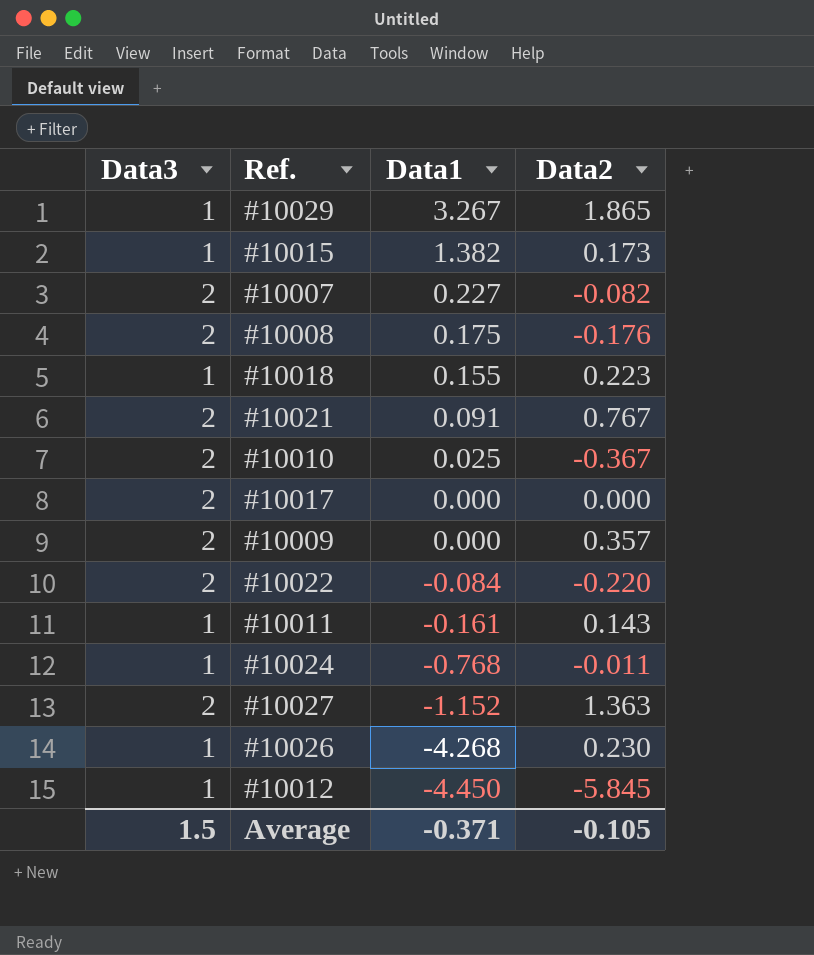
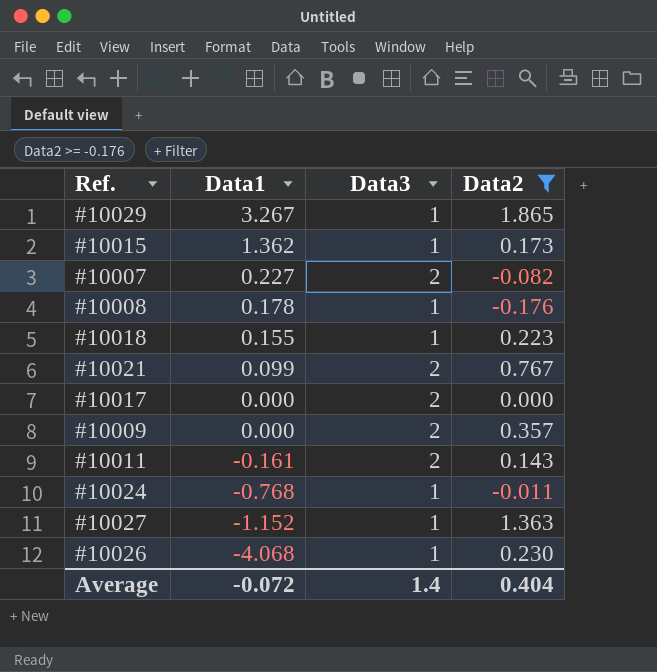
filter: none -> Data2 >= -0.176
column Data3 | position: 1 -> 3
#10015 | Data1: 1.382 -> 1.362
#10008 | Data1: 0.175 -> 0.178
#10008 | Data3: 2 -> 1
#10021 | Data1: 0.091 -> 0.099
#10011 | Data3: 1 -> 2
#10027 | Data3: 2 -> 1
#10026 | Data1: -4.268 -> -4.068
Average | Data1: -0.371 -> -0.072
Average | Data3: 1.5 -> 1.4
Average | Data2: -0.105 -> 0.404

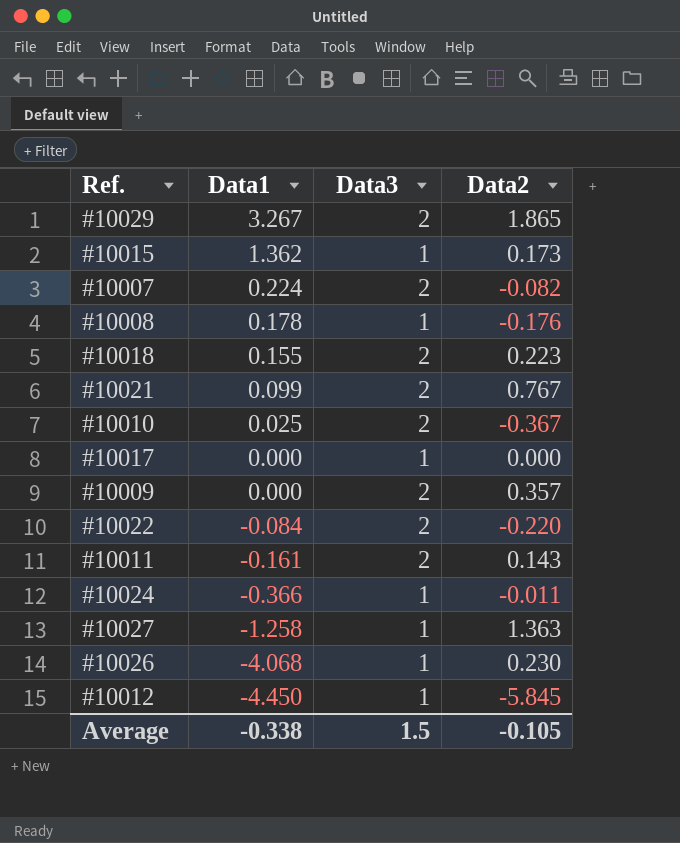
filter: Data2 >= -0.176 -> none
#10029 | Data3: 1 -> 2
#10007 | Data1: 0.227 -> 0.224
#10018 | Data3: 1 -> 2
#10017 | Data3: 2 -> 1
#10024 | Data1: -0.768 -> -0.366
#10027 | Data1: -1.152 -> -1.258
Average | Data1: -0.072 -> -0.338
Average | Data3: 1.4 -> 1.5
Average | Data2: 0.404 -> -0.105

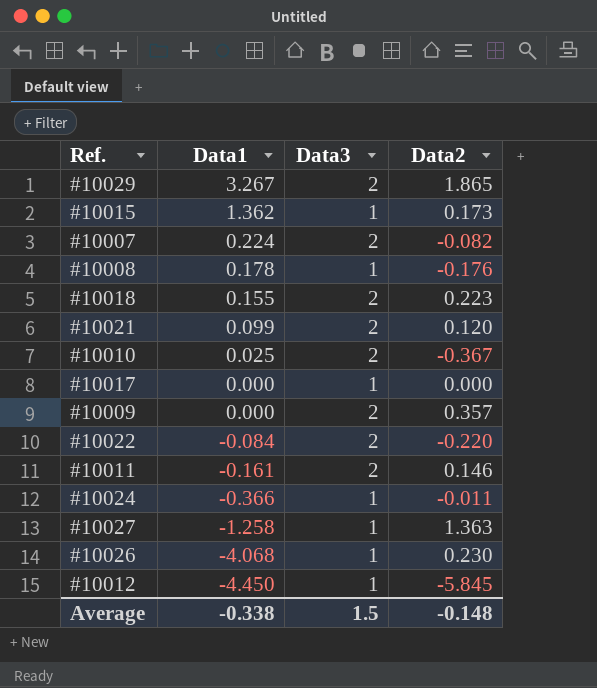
#10021 | Data2: 0.767 -> 0.120
#10011 | Data2: 0.143 -> 0.146
Average | Data2: -0.105 -> -0.148

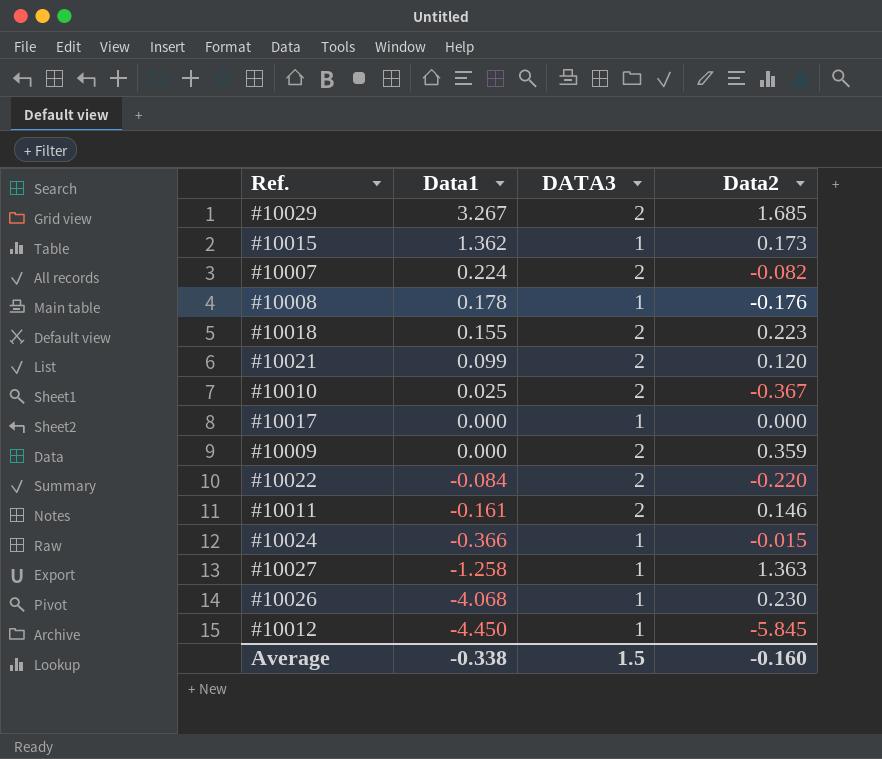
column name: Data3 -> DATA3
#10029 | Data2: 1.865 -> 1.685
#10009 | Data2: 0.357 -> 0.359
#10024 | Data2: -0.011 -> -0.015
Average | Data2: -0.148 -> -0.160

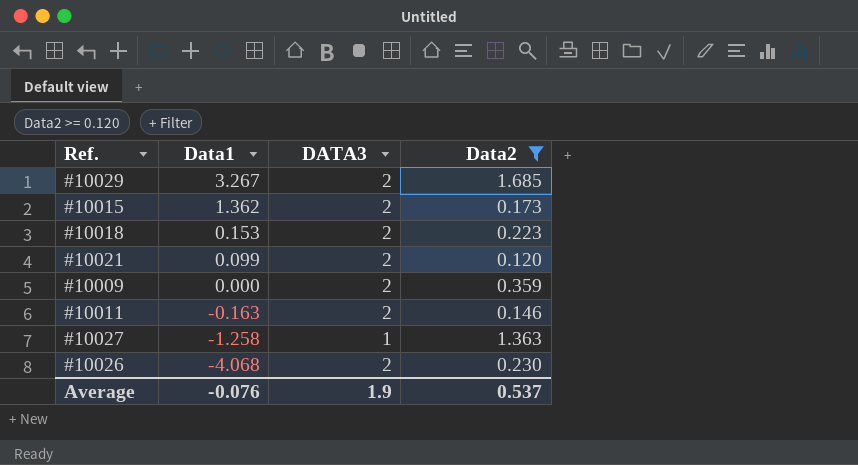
filter: none -> Data2 >= 0.120
#10015 | DATA3: 1 -> 2
#10018 | Data1: 0.155 -> 0.153
#10011 | Data1: -0.161 -> -0.163
#10026 | DATA3: 1 -> 2
Average | Data1: -0.338 -> -0.076
Average | DATA3: 1.5 -> 1.9
Average | Data2: -0.160 -> 0.537

